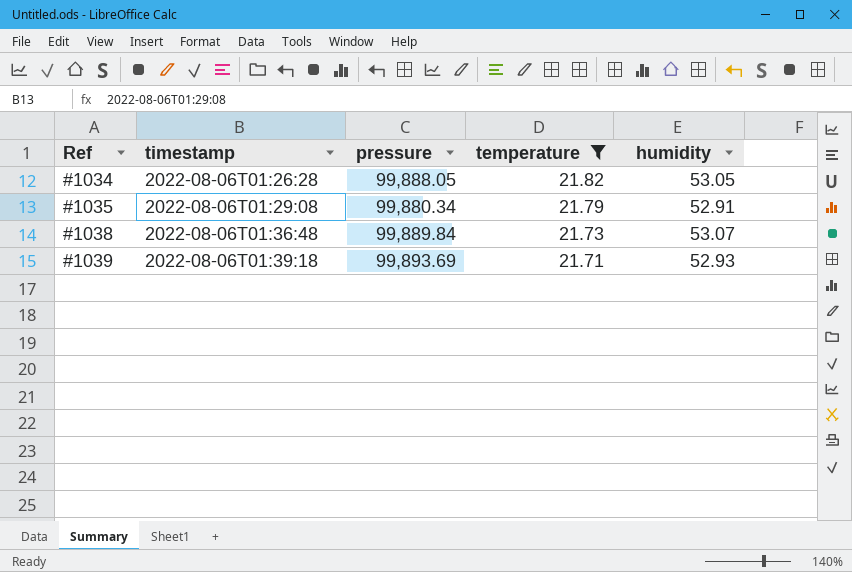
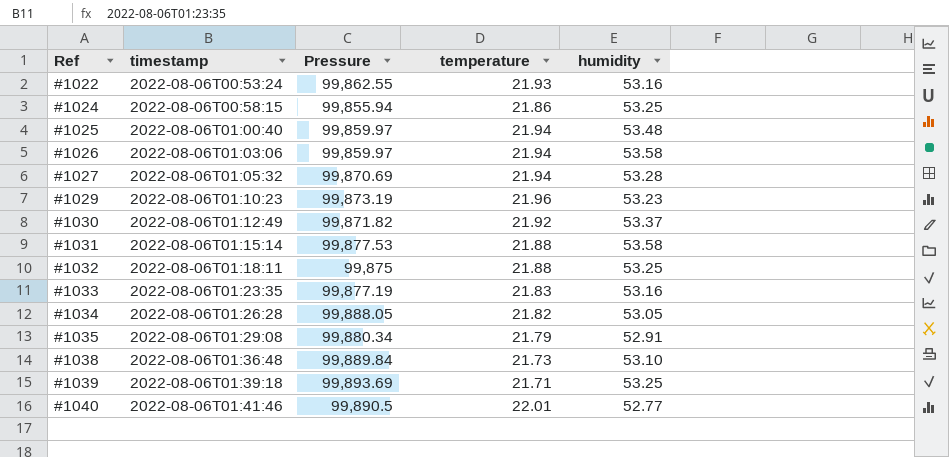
filter: temperature <= 21.82 -> none
column name: pressure -> Pressure
#1038 | humidity: 53.07 -> 53.10
#1039 | humidity: 52.93 -> 53.25

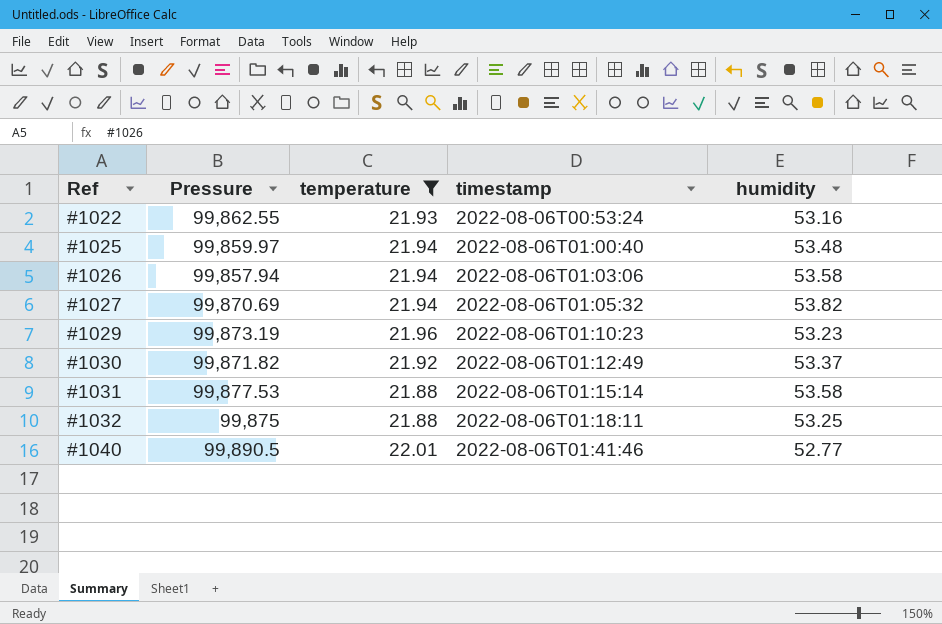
filter: none -> temperature >= 21.88
column timestamp | position: 2 -> 4
#1026 | Pressure: 99,859.97 -> 99,857.94
#1027 | humidity: 53.28 -> 53.82

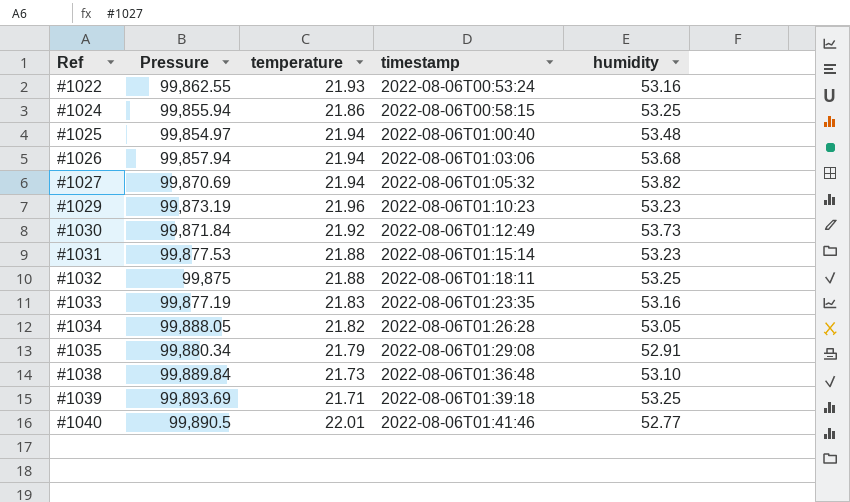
filter: temperature >= 21.88 -> none
#1025 | Pressure: 99,859.97 -> 99,854.97
#1026 | humidity: 53.58 -> 53.68
#1030 | Pressure: 99,871.82 -> 99,871.84
#1030 | humidity: 53.37 -> 53.73
#1031 | humidity: 53.58 -> 53.23

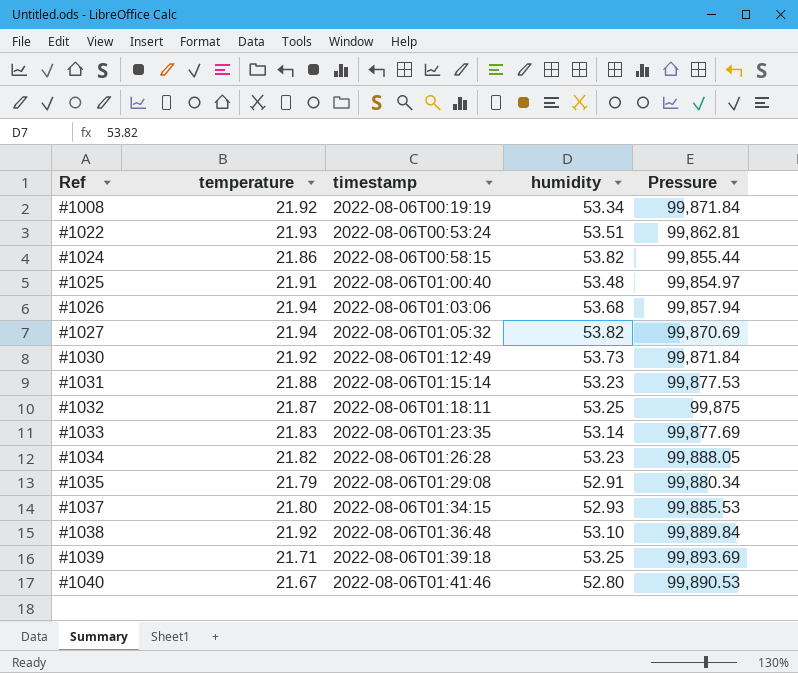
column Pressure | position: 2 -> 5
row #1029: 99,873.19 | 21.96 | 2022-08-06T01:10:23 | 53.23 -> none
row #1008: none -> 21.92 | 2022-08-06T00:19:19 | 53.34 | 99,871.84
#1022 | humidity: 53.16 -> 53.51
#1022 | Pressure: 99,862.55 -> 99,862.81
#1024 | humidity: 53.25 -> 53.82
#1024 | Pressure: 99,855.94 -> 99,855.44
#1025 | temperature: 21.94 -> 21.91
#1032 | temperature: 21.88 -> 21.87
#1033 | humidity: 53.16 -> 53.14
#1033 | Pressure: 99,877.19 -> 99,877.69
#1034 | humidity: 53.05 -> 53.23
row #1037: none -> 21.80 | 2022-08-06T01:34:15 | 52.93 | 99,885.53
#1038 | temperature: 21.73 -> 21.92
#1040 | temperature: 22.01 -> 21.67
#1040 | humidity: 52.77 -> 52.80
#1040 | Pressure: 99,890.5 -> 99,890.53

